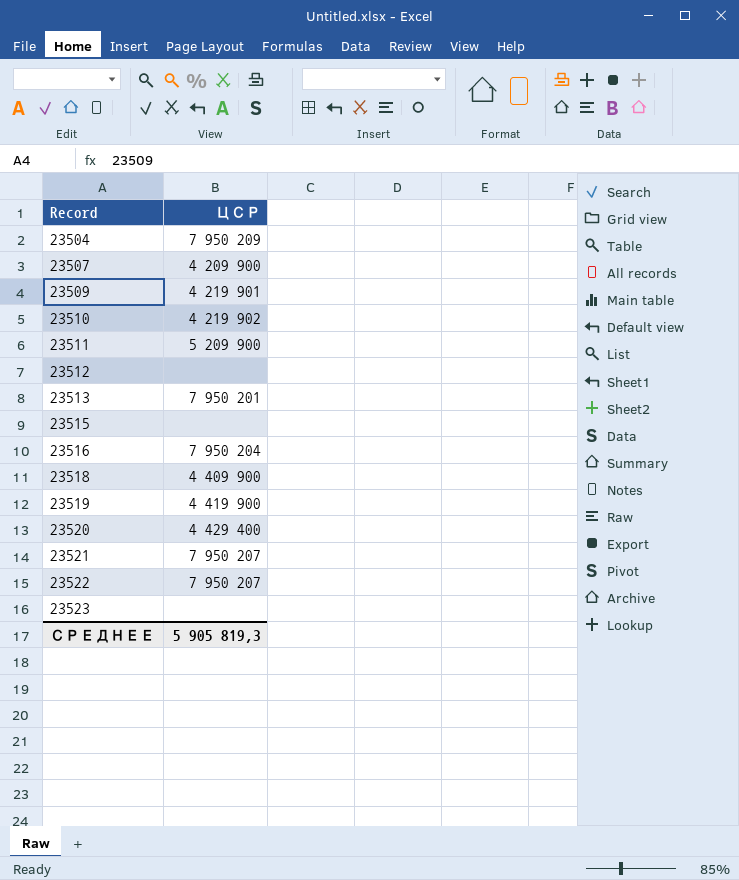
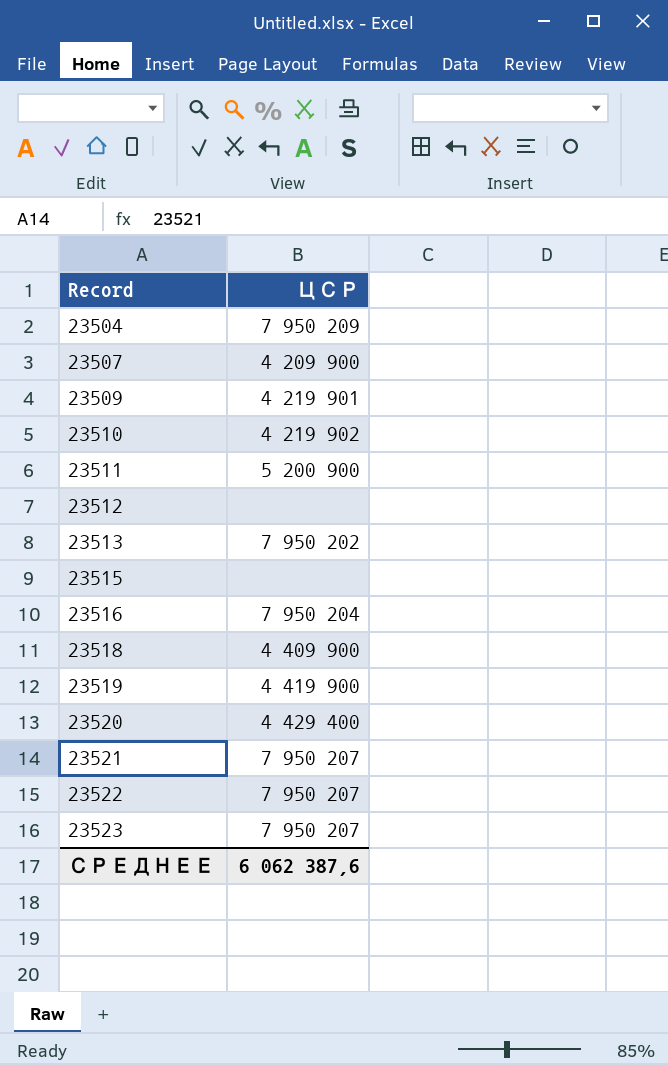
23511 | ЦСР: 5 209 900 -> 5 200 900
23513 | ЦСР: 7 950 201 -> 7 950 202
23523 | ЦСР: none -> 7 950 207
СРЕДНЕЕ | ЦСР: 5 905 819,3 -> 6 062 387,6

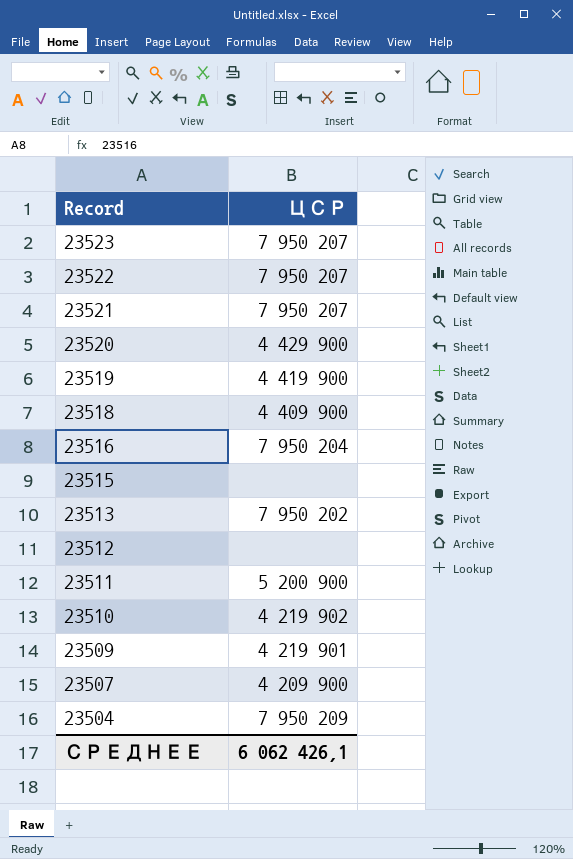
row order: Record ascending -> Record descending
23520 | ЦСР: 4 429 400 -> 4 429 900
СРЕДНЕЕ | ЦСР: 6 062 387,6 -> 6 062 426,1

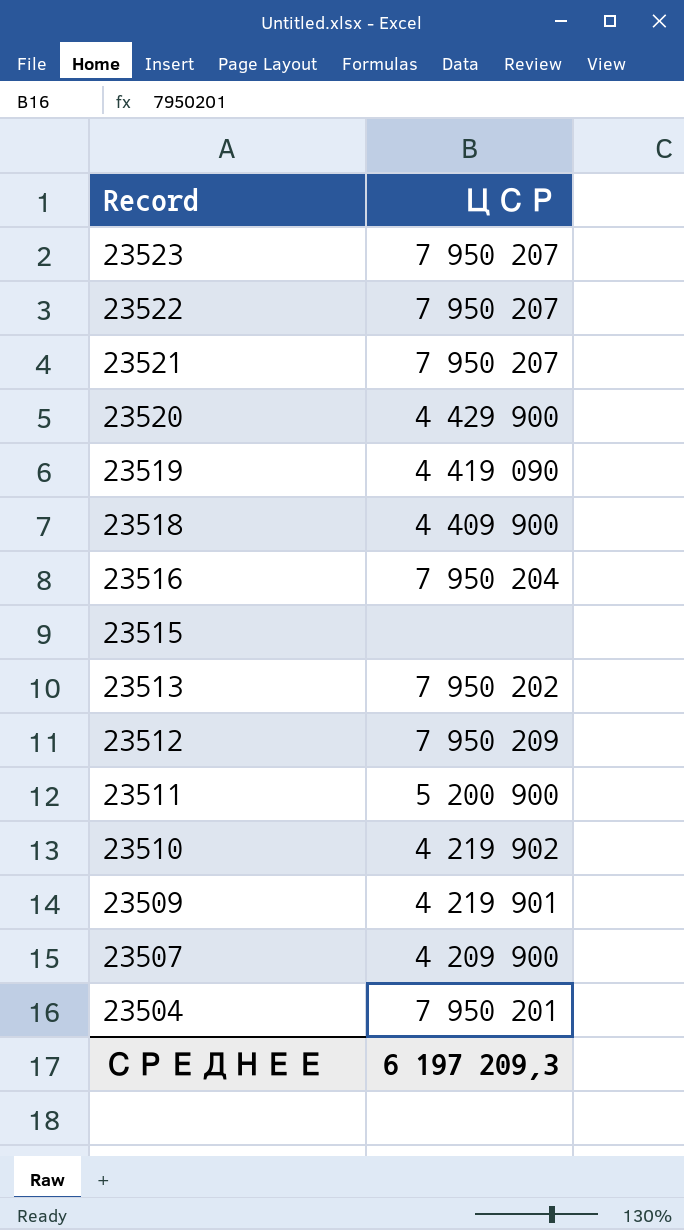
23519 | ЦСР: 4 419 900 -> 4 419 090
23512 | ЦСР: none -> 7 950 209
23504 | ЦСР: 7 950 209 -> 7 950 201
СРЕДНЕЕ | ЦСР: 6 062 426,1 -> 6 197 209,3

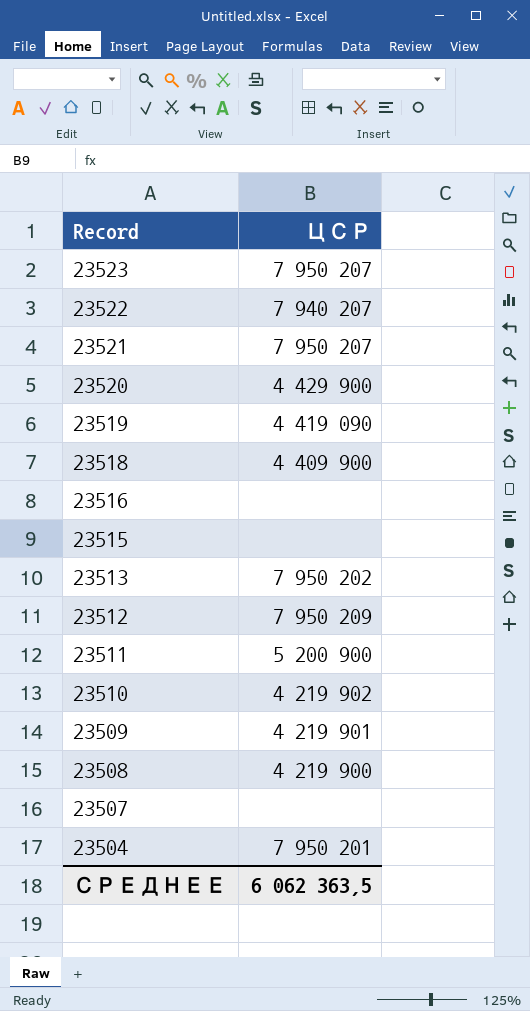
23522 | ЦСР: 7 950 207 -> 7 940 207
23516 | ЦСР: 7 950 204 -> none
row 23508: none -> 4 219 900
23507 | ЦСР: 4 209 900 -> none
СРЕДНЕЕ | ЦСР: 6 197 209,3 -> 6 062 363,5

